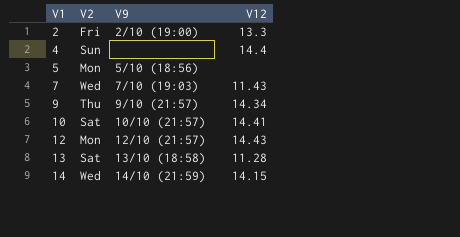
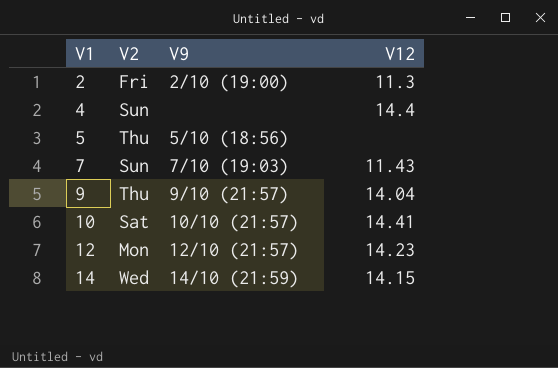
row 13: Sat | 13/10 (18:58) | 11.28 -> none
2 | V12: 13.3 -> 11.3
5 | V2: Mon -> Thu
7 | V2: Wed -> Sun
9 | V12: 14.34 -> 14.04
12 | V12: 14.43 -> 14.23

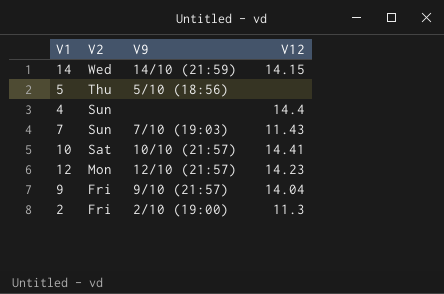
row order: V1 ascending -> V2 descending
9 | V2: Thu -> Fri

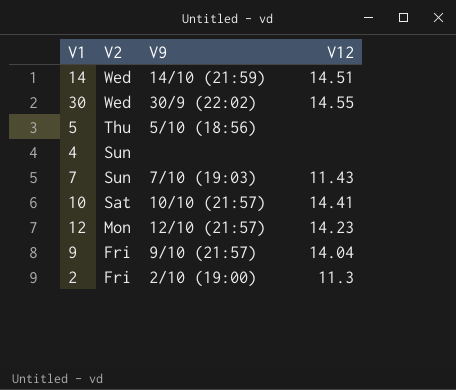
14 | V12: 14.15 -> 14.51
row 30: none -> Wed | 30/9 (22:02) | 14.55
4 | V12: 14.4 -> none

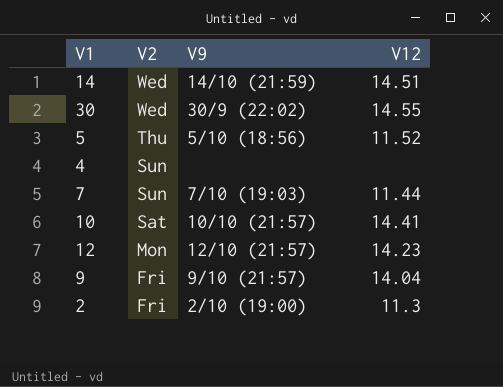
5 | V12: none -> 11.52
7 | V12: 11.43 -> 11.44

